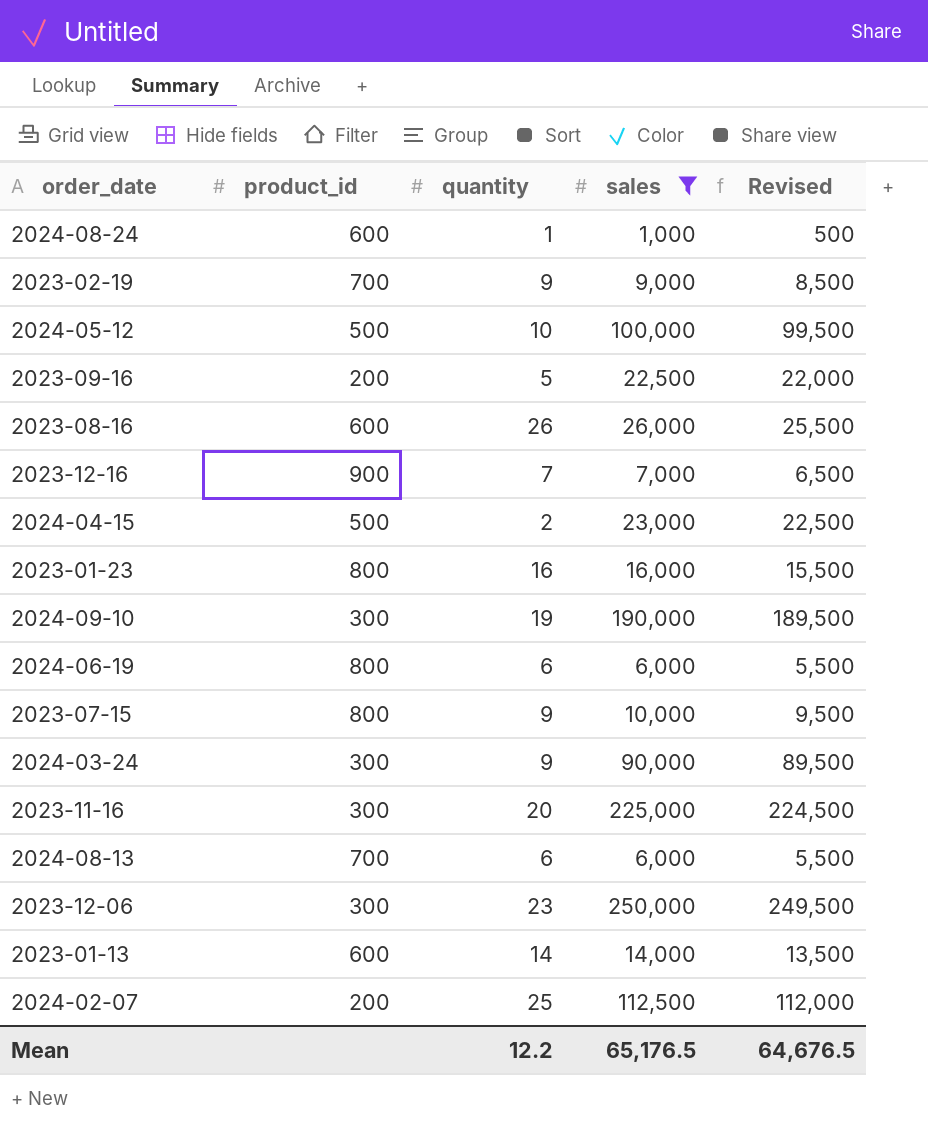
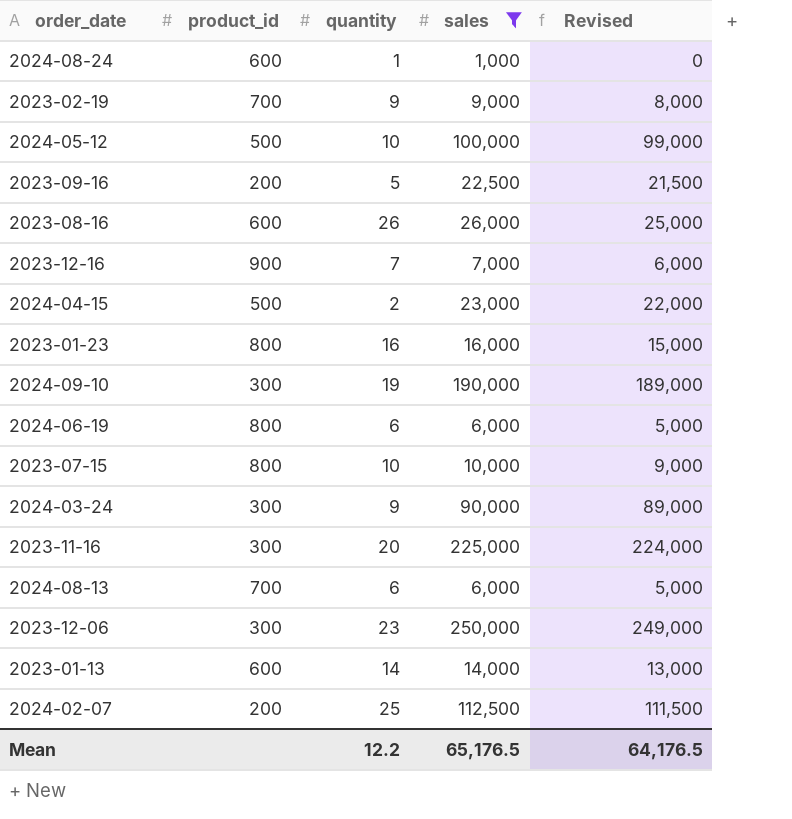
column Revised | formula: [sales] - 500 -> [sales] - 1000
2023-07-15 | quantity: 9 -> 10
Mean | Revised: 64,676.5 -> 64,176.5

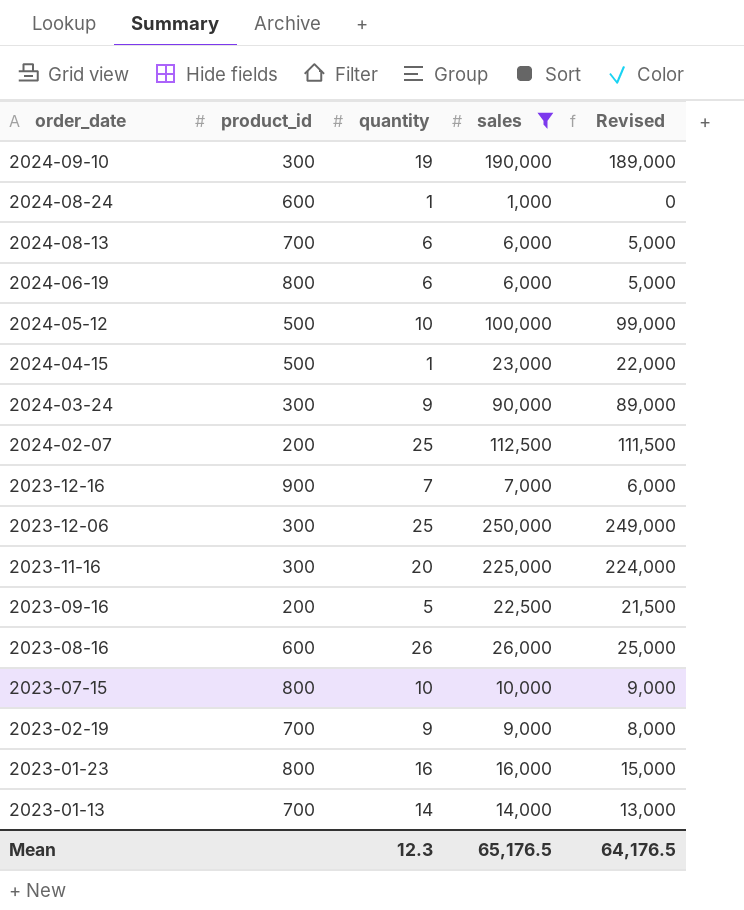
row order: none -> order_date descending
2024-04-15 | quantity: 2 -> 1
2023-12-06 | quantity: 23 -> 25
2023-01-13 | product_id: 600 -> 700
Mean | quantity: 12.2 -> 12.3

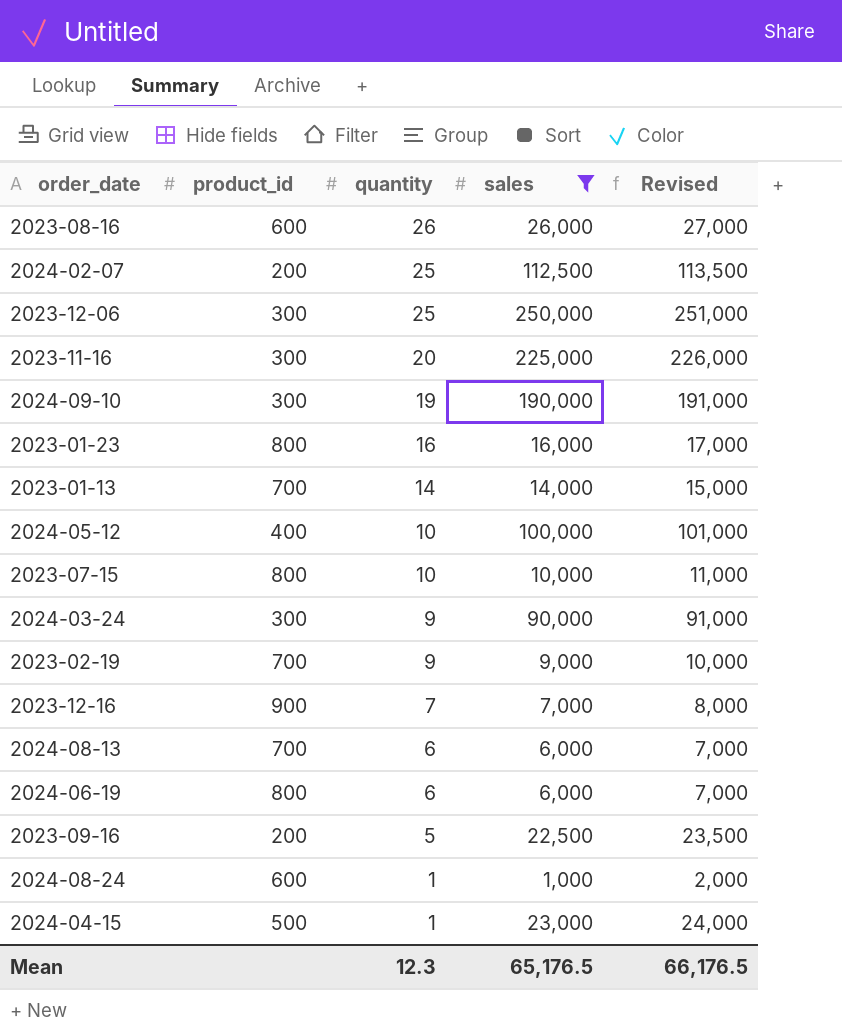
row order: order_date descending -> quantity descending
column Revised | formula: [sales] - 1000 -> [sales] + 1000
2024-05-12 | product_id: 500 -> 400
Mean | Revised: 64,176.5 -> 66,176.5

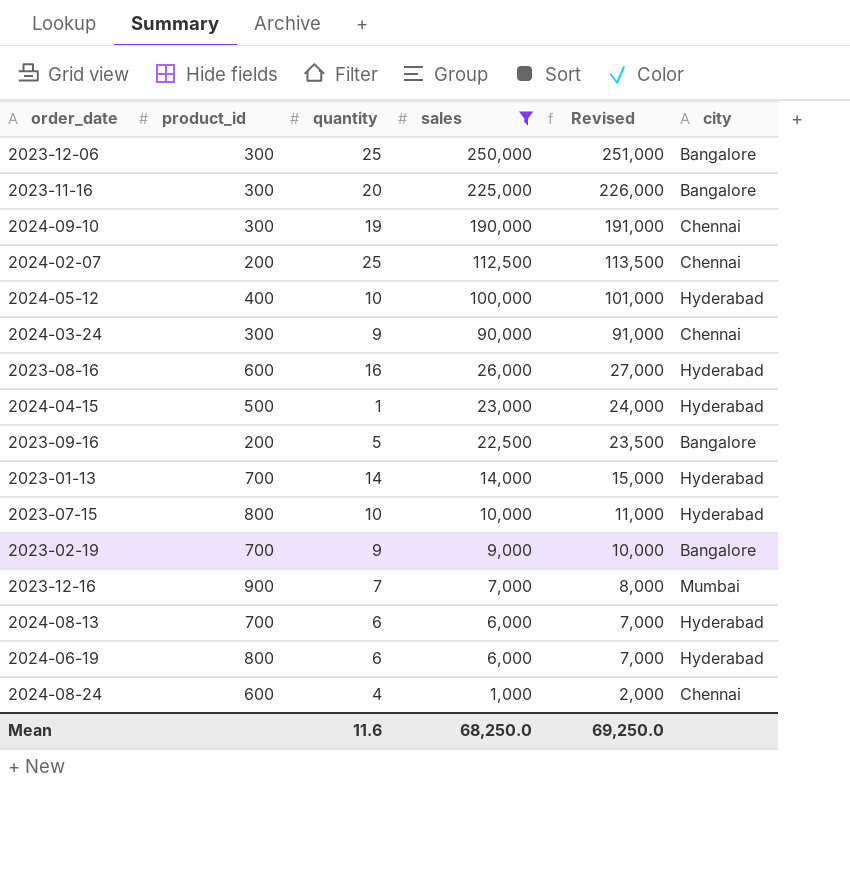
row order: quantity descending -> sales descending
column city | position: none -> 6
row 2023-01-23: 800 | 16 | 16,000 | 17,000 -> none
2023-08-16 | quantity: 26 -> 16
2024-08-24 | quantity: 1 -> 4
Mean | quantity: 12.3 -> 11.6
Mean | sales: 65,176.5 -> 68,250.0
Mean | Revised: 66,176.5 -> 69,250.0

